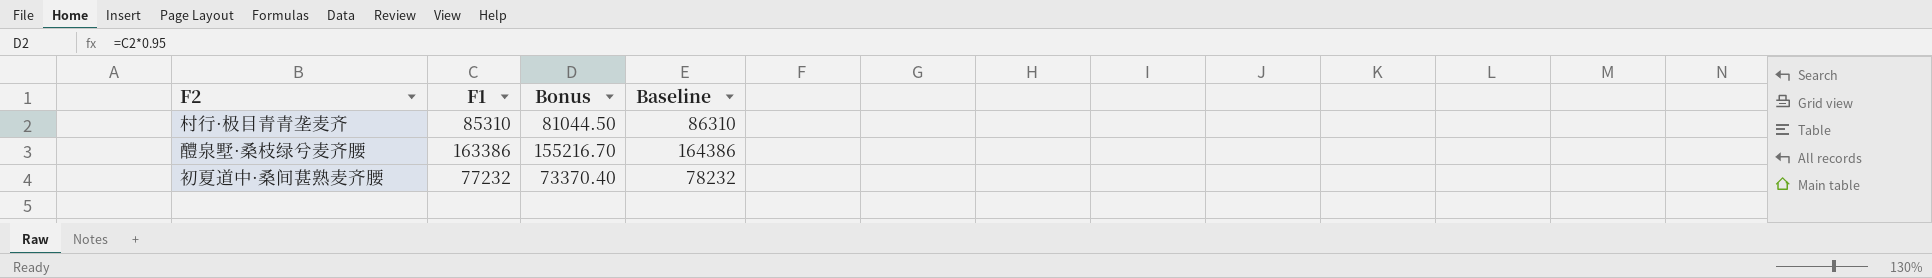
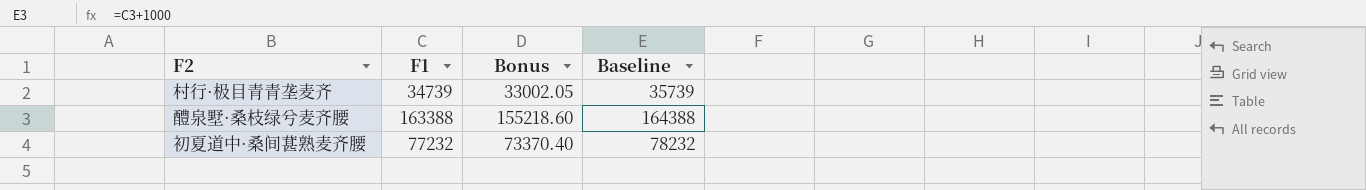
村行·极目青青垄麦齐 | F1: 85310 -> 34739
村行·极目青青垄麦齐 | Bonus: 81044.50 -> 33002.05
村行·极目青青垄麦齐 | Baseline: 86310 -> 35739
醴泉墅·桑枝绿兮麦齐腰 | F1: 163386 -> 163388
醴泉墅·桑枝绿兮麦齐腰 | Bonus: 155216.70 -> 155218.60
醴泉墅·桑枝绿兮麦齐腰 | Baseline: 164386 -> 164388

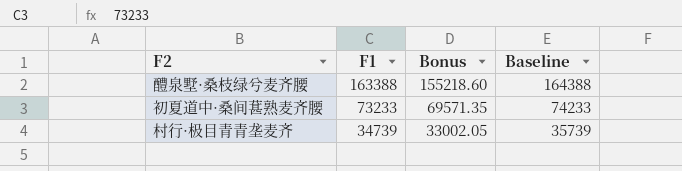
row order: none -> F1 descending
初夏道中·桑间葚熟麦齐腰 | F1: 77232 -> 73233
初夏道中·桑间葚熟麦齐腰 | Bonus: 73370.40 -> 69571.35
初夏道中·桑间葚熟麦齐腰 | Baseline: 78232 -> 74233

